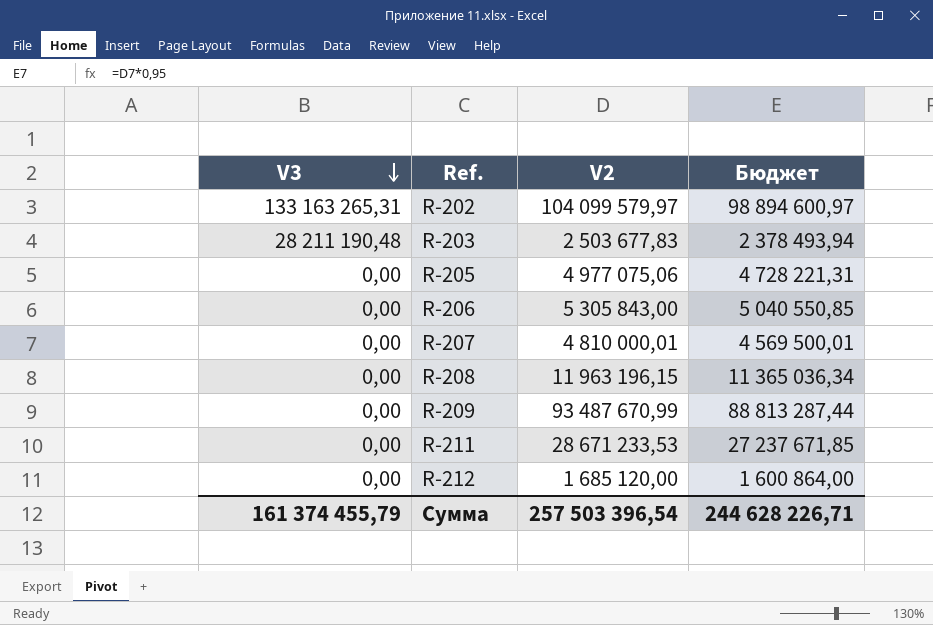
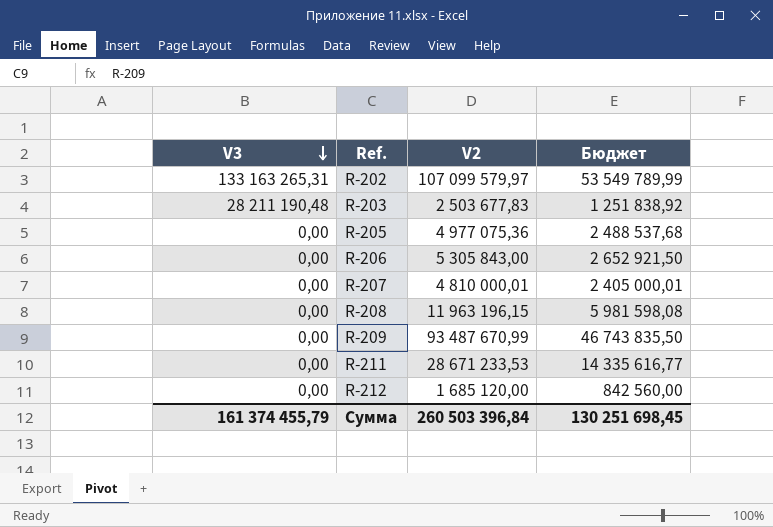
column Бюджет | formula: [V2] * 0,95 -> [V2] * 0,5
R-202 | V2: 104 099 579,97 -> 107 099 579,97
R-205 | V2: 4 977 075,06 -> 4 977 075,36
Сумма | V2: 257 503 396,54 -> 260 503 396,84
Сумма | Бюджет: 244 628 226,71 -> 130 251 698,45

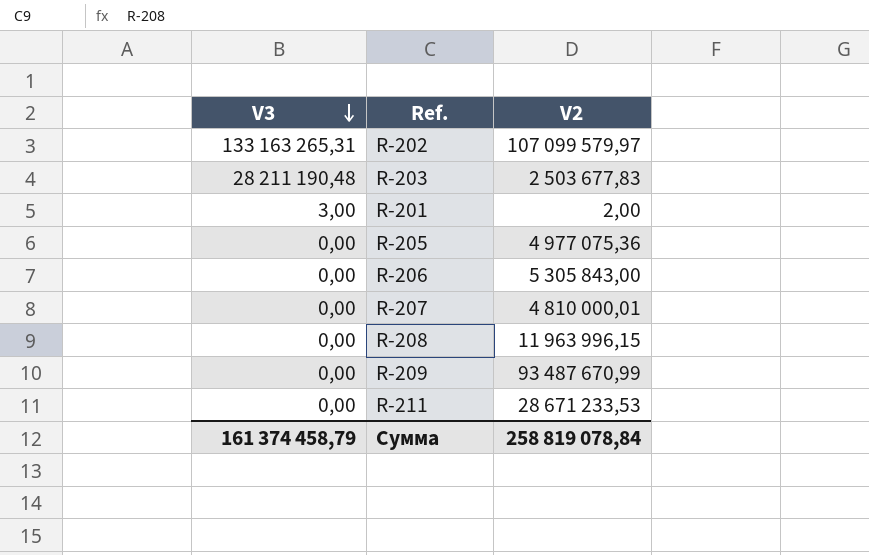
column Бюджет | formula: [V2] * 0,5 -> none
row R-212: 0,00 | 1 685 120,00 | 842 560,00 -> none
row R-201: none -> 3,00 | 2,00
R-208 | V2: 11 963 196,15 -> 11 963 996,15
Сумма | V3: 161 374 455,79 -> 161 374 458,79
Сумма | V2: 260 503 396,84 -> 258 819 078,84

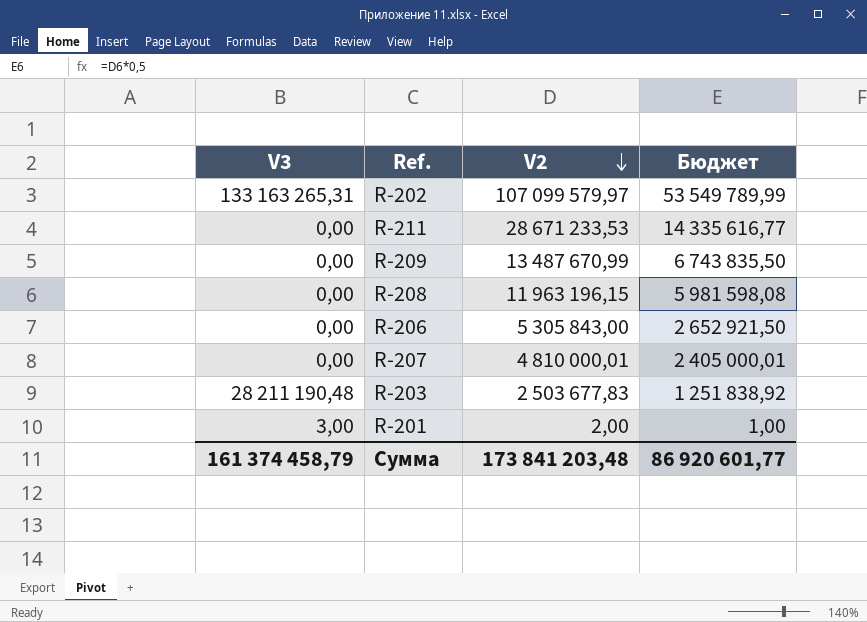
row order: V3 descending -> V2 descending
column Бюджет | formula: none -> [V2] * 0,5
row R-205: 0,00 | 4 977 075,36 -> none
R-209 | V2: 93 487 670,99 -> 13 487 670,99
R-208 | V2: 11 963 996,15 -> 11 963 196,15
Сумма | V2: 258 819 078,84 -> 173 841 203,48

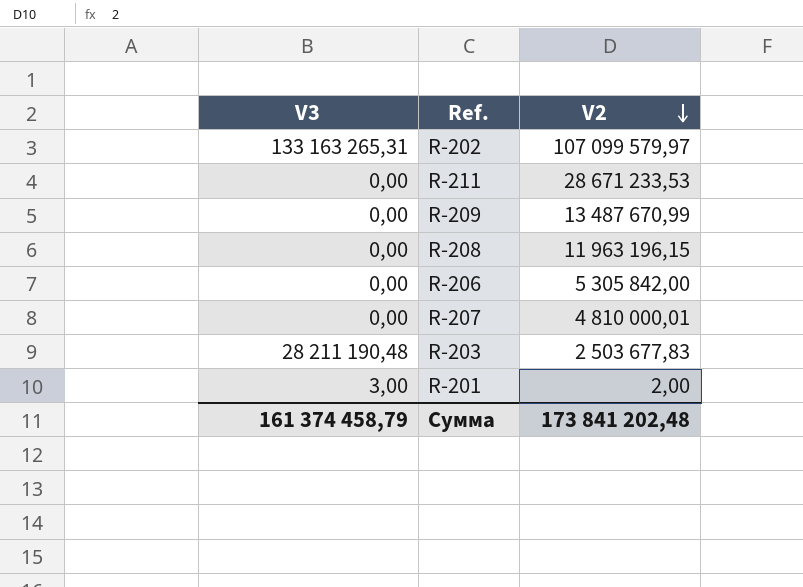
column Бюджет | formula: [V2] * 0,5 -> none
R-206 | V2: 5 305 843,00 -> 5 305 842,00
Сумма | V2: 173 841 203,48 -> 173 841 202,48

